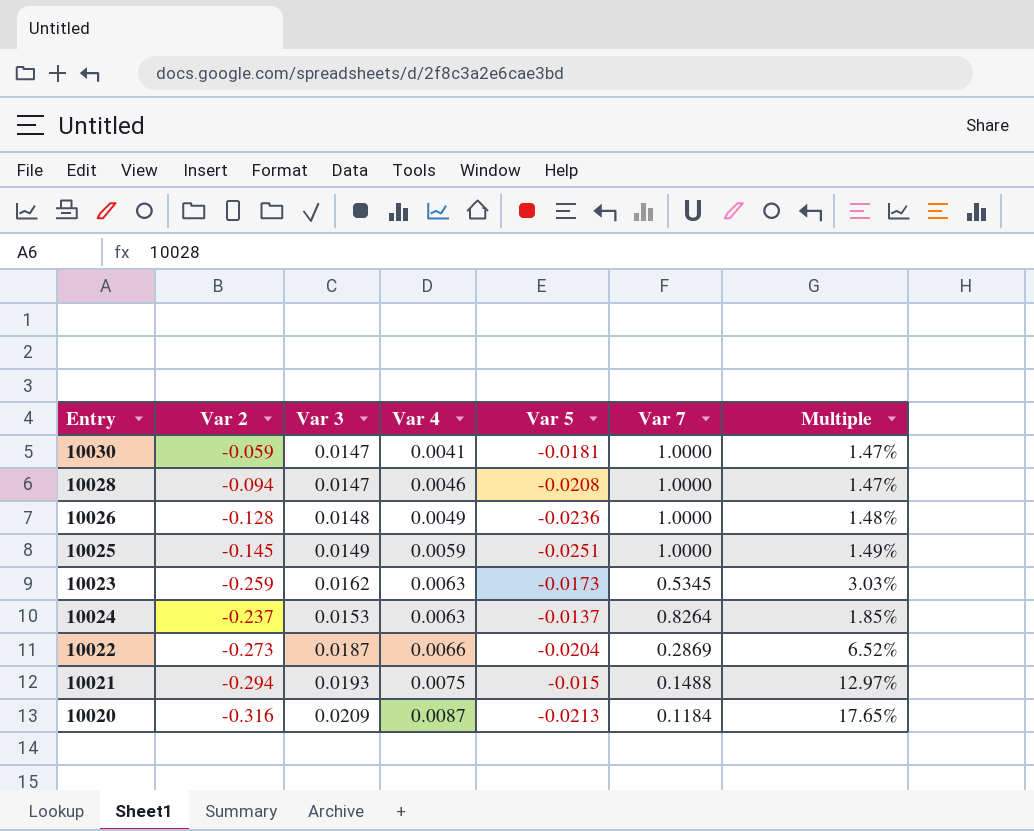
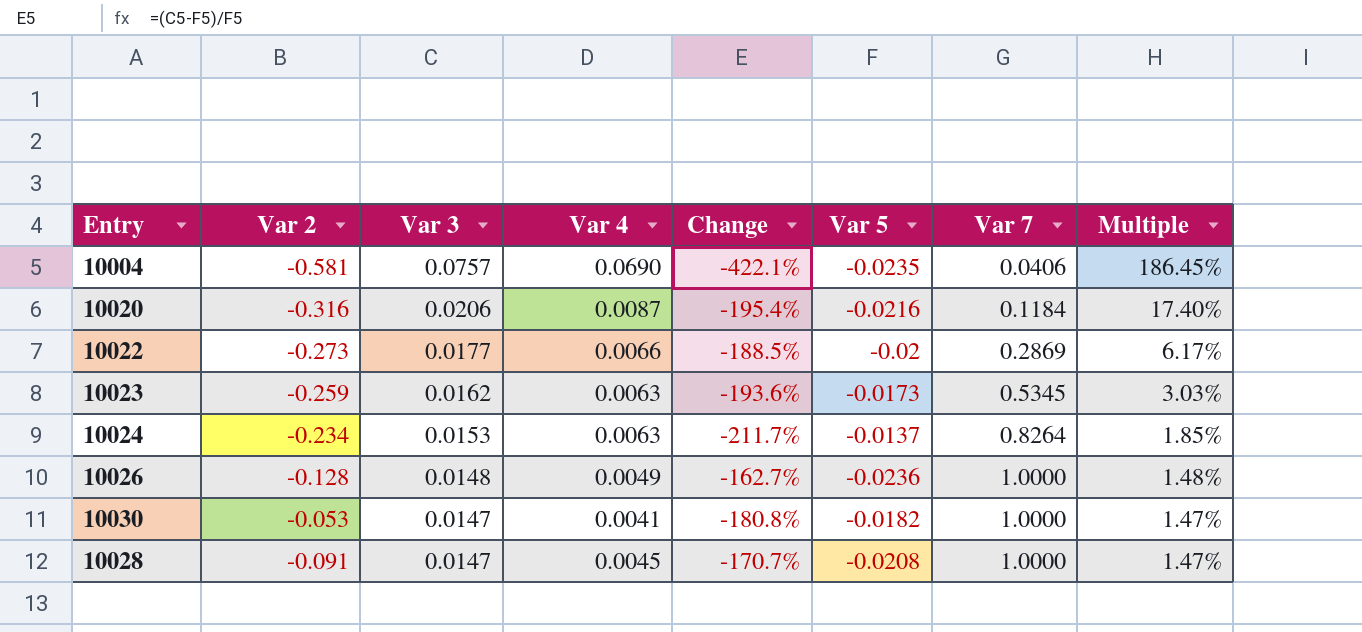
row order: Var 4 ascending -> Var 3 descending
column Change | formula: none -> ([Var 3] - [Var 5]) / [Var 5]
row 10025: -0.145 | 0.0149 | 0.0059 | -0.0251 | 1.0000 | 1.49% -> none
row 10021: -0.294 | 0.0193 | 0.0075 | -0.015 | 0.1488 | 12.97% -> none
row 10004: none -> -0.581 | 0.0757 | 0.0690 | -422.1% | -0.0235 | 0.0406 | 186.45%
10020 | Var 3: 0.0209 -> 0.0206
10020 | Var 5: -0.0213 -> -0.0216
10020 | Multiple: 17.65% -> 17.40%
10022 | Var 3: 0.0187 -> 0.0177
10022 | Var 5: -0.0204 -> -0.02
10022 | Multiple: 6.52% -> 6.17%
10024 | Var 2: -0.237 -> -0.234
10030 | Var 2: -0.059 -> -0.053
10030 | Var 5: -0.0181 -> -0.0182
10028 | Var 2: -0.094 -> -0.091
10028 | Var 4: 0.0046 -> 0.0045

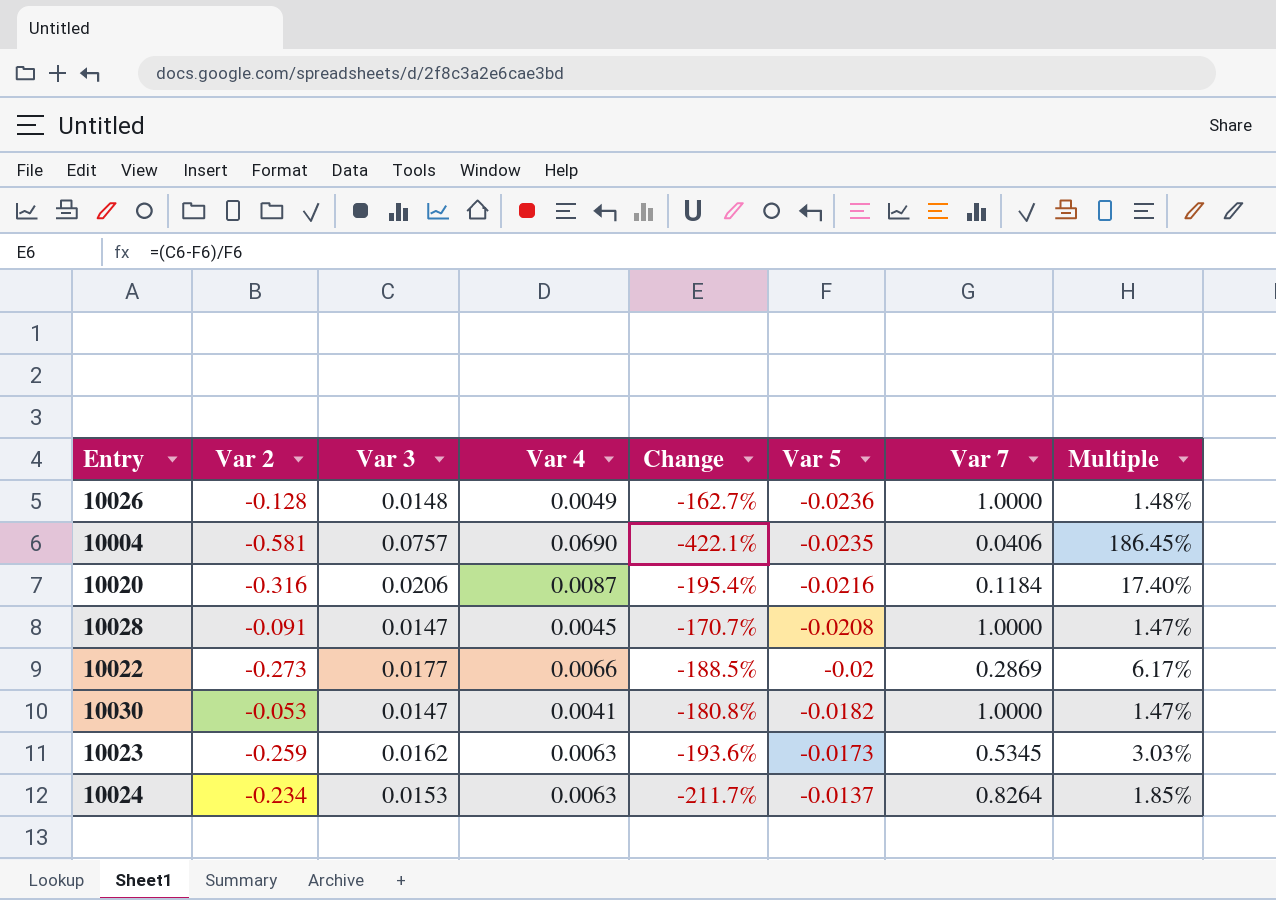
row order: Var 3 descending -> Var 5 ascending

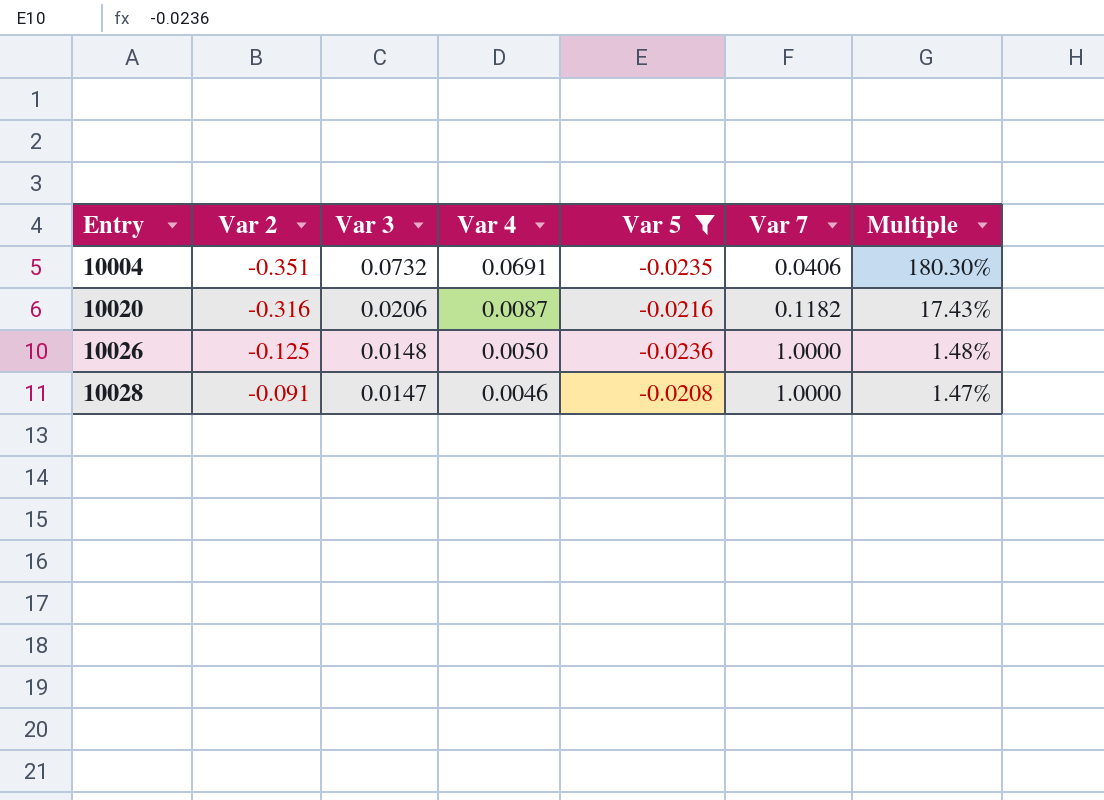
filter: none -> Var 5 <= -0.0208
row order: Var 5 ascending -> Entry ascending
column Change | formula: ([Var 3] - [Var 5]) / [Var 5] -> none
10004 | Var 2: -0.581 -> -0.351
10004 | Var 3: 0.0757 -> 0.0732
10004 | Var 4: 0.0690 -> 0.0691
10004 | Multiple: 186.45% -> 180.30%
10020 | Var 7: 0.1184 -> 0.1182
10020 | Multiple: 17.40% -> 17.43%
10026 | Var 2: -0.128 -> -0.125
10026 | Var 4: 0.0049 -> 0.0050
10028 | Var 4: 0.0045 -> 0.0046

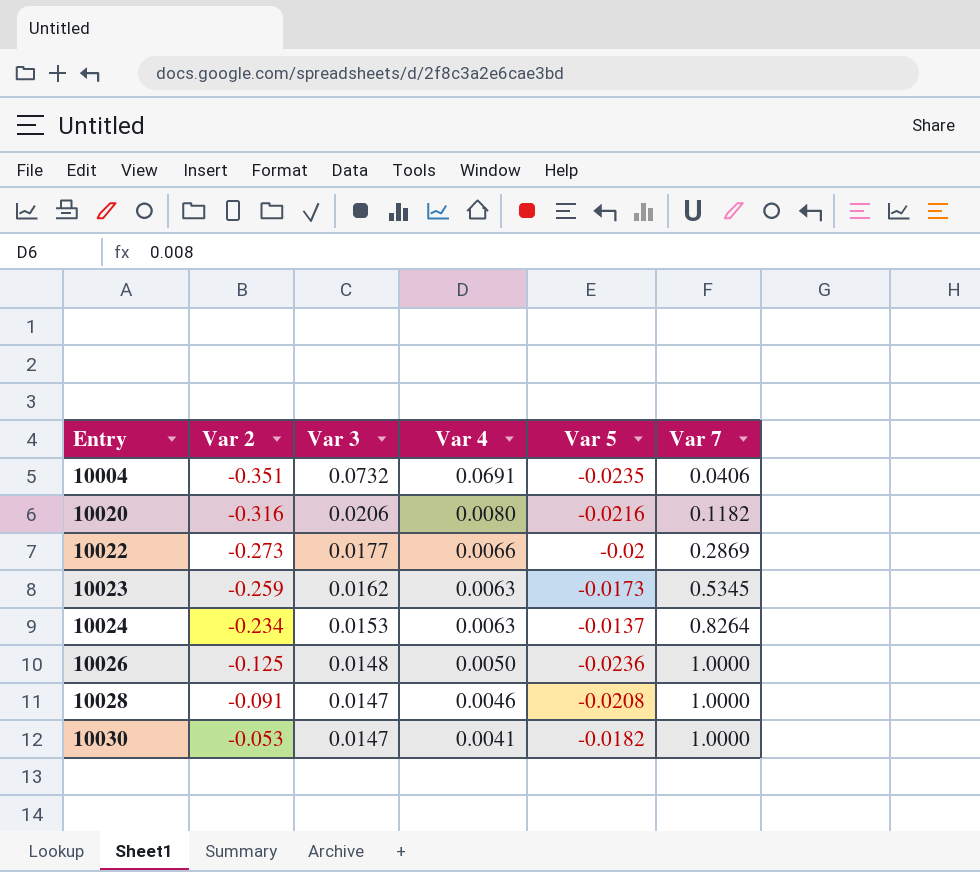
filter: Var 5 <= -0.0208 -> none
column Multiple | formula: [Var 3] / [Var 7] -> none
10020 | Var 4: 0.0087 -> 0.0080

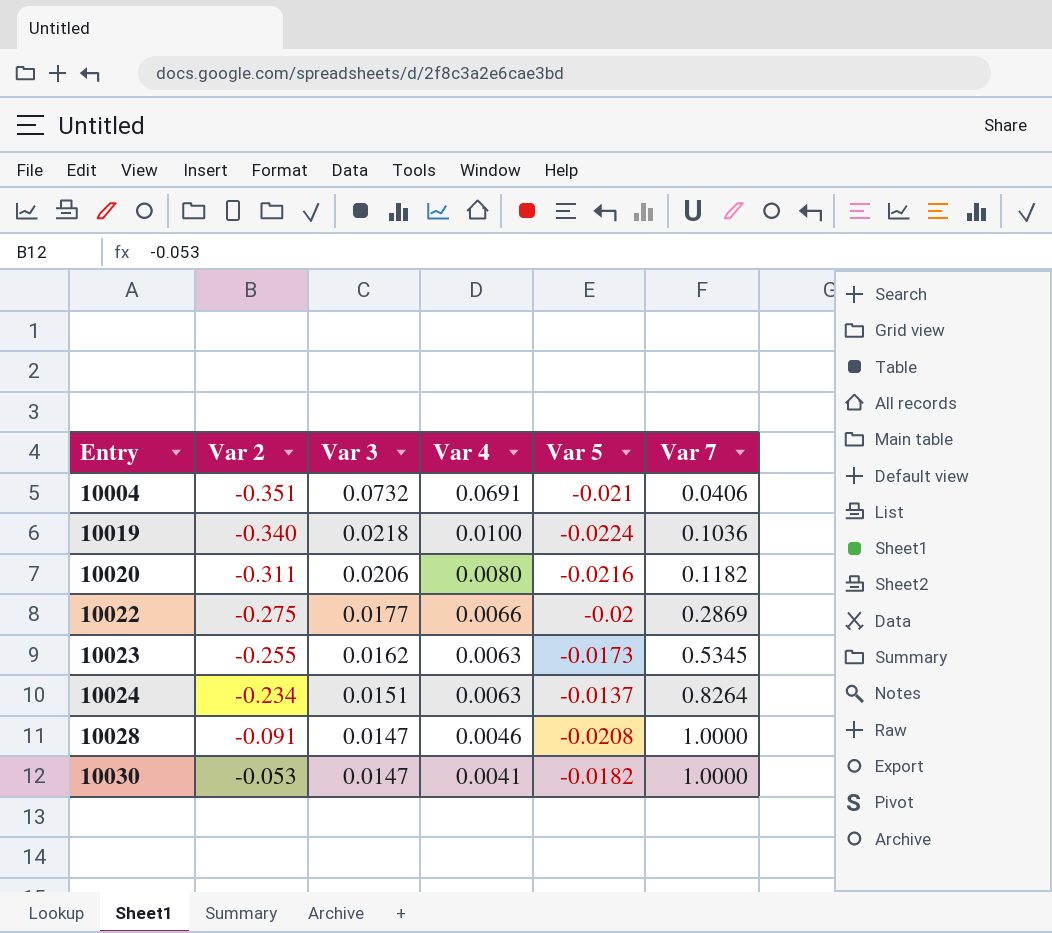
row 10026: -0.125 | 0.0148 | 0.0050 | -0.0236 | 1.0000 -> none
10004 | Var 5: -0.0235 -> -0.021
row 10019: none -> -0.340 | 0.0218 | 0.0100 | -0.0224 | 0.1036
10020 | Var 2: -0.316 -> -0.311
10022 | Var 2: -0.273 -> -0.275
10023 | Var 2: -0.259 -> -0.255
10024 | Var 3: 0.0153 -> 0.0151

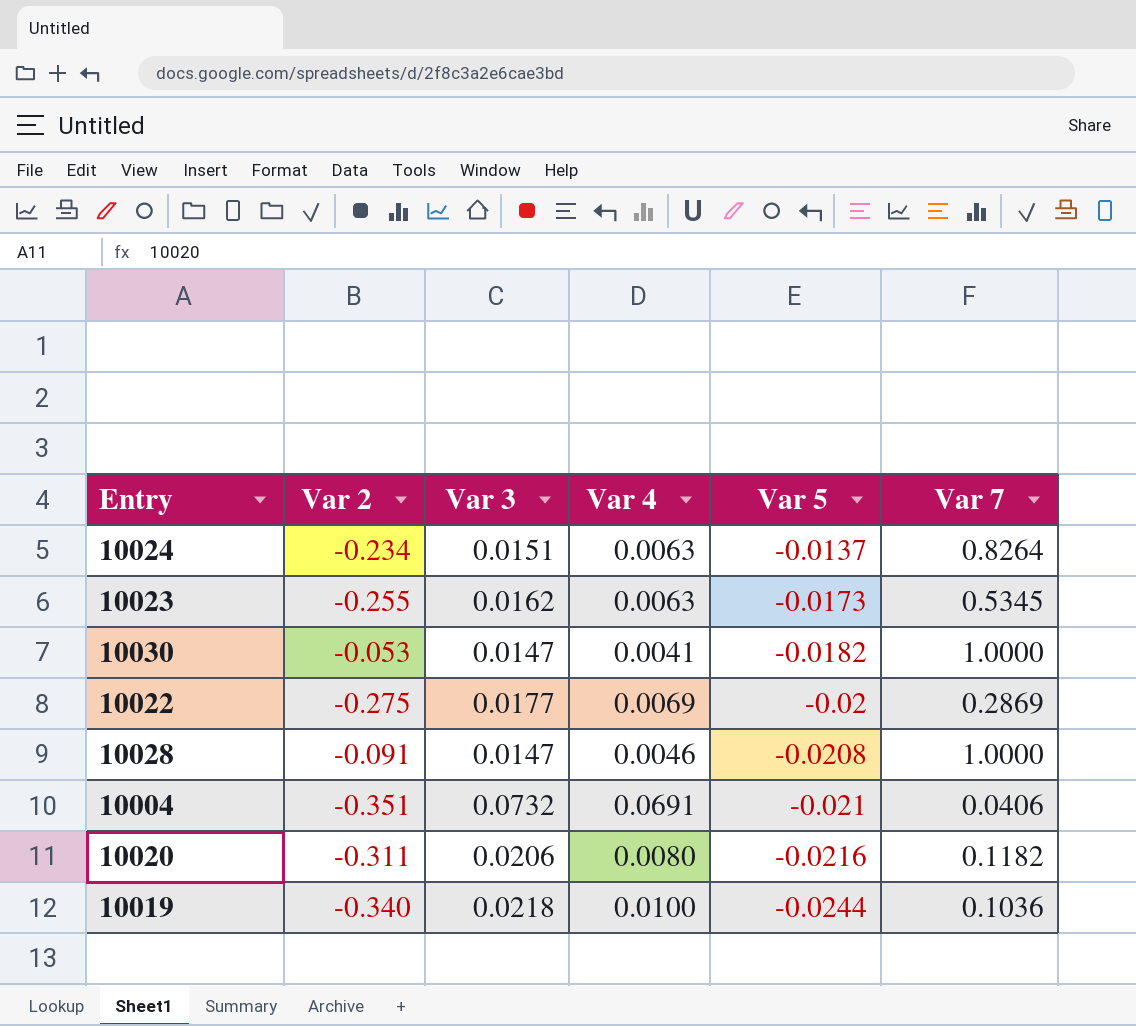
row order: Entry ascending -> Var 5 descending
10022 | Var 4: 0.0066 -> 0.0069
10019 | Var 5: -0.0224 -> -0.0244

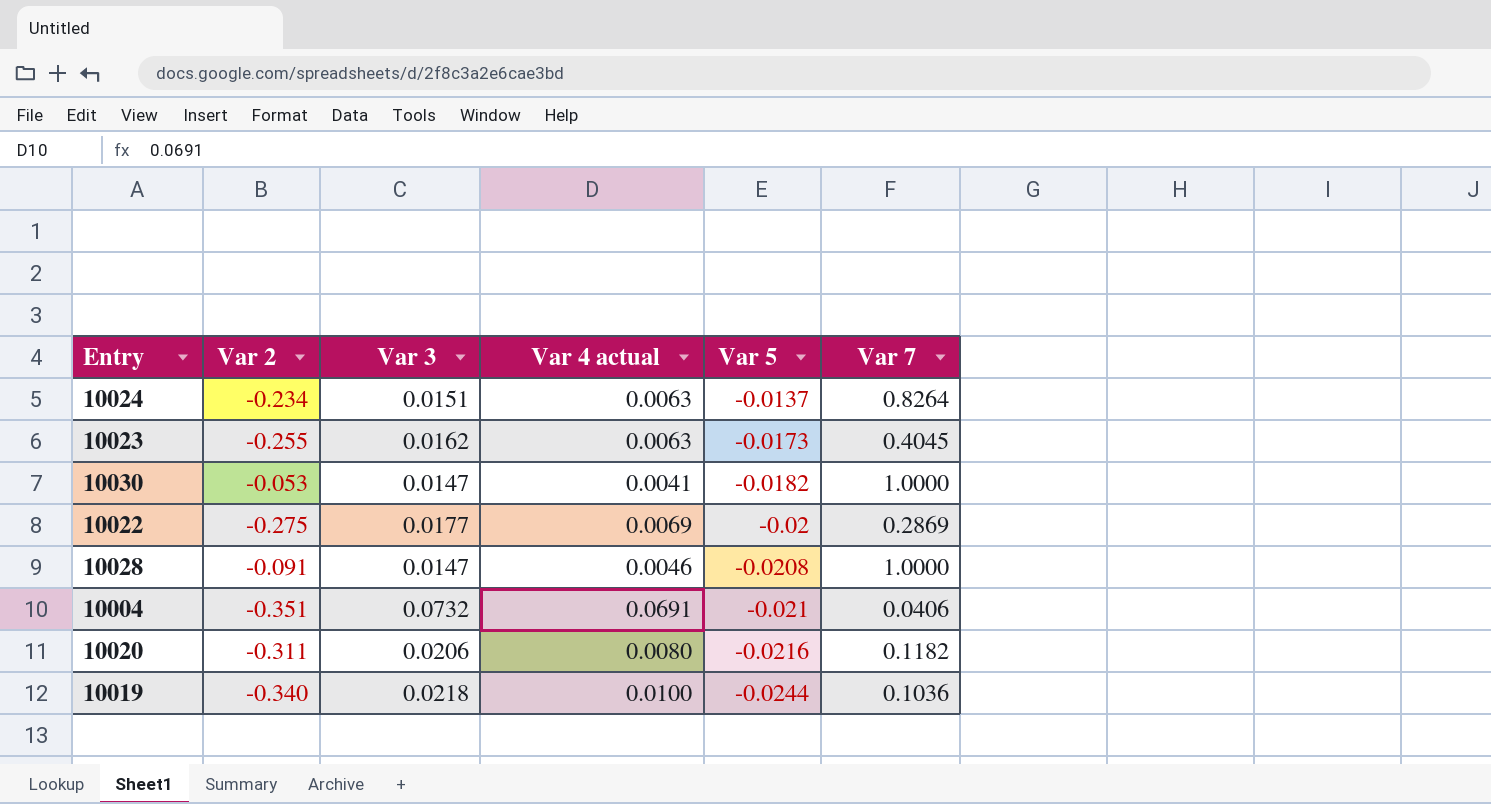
column name: Var 4 -> Var 4 actual
10023 | Var 7: 0.5345 -> 0.4045

